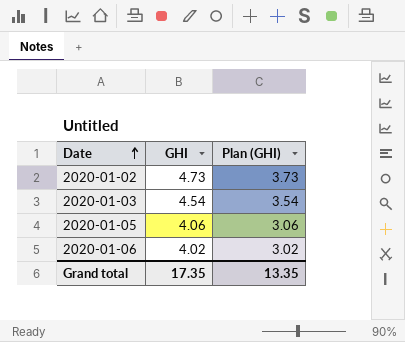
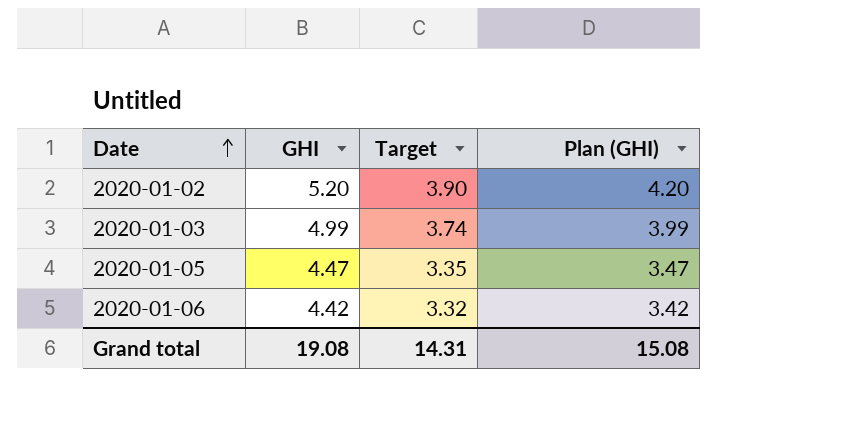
column Target | formula: none -> [GHI] * 0.75
2020-01-02 | GHI: 4.73 -> 5.20
2020-01-02 | Plan (GHI): 3.73 -> 4.20
2020-01-03 | GHI: 4.54 -> 4.99
2020-01-03 | Plan (GHI): 3.54 -> 3.99
2020-01-05 | GHI: 4.06 -> 4.47
2020-01-05 | Plan (GHI): 3.06 -> 3.47
2020-01-06 | GHI: 4.02 -> 4.42
2020-01-06 | Plan (GHI): 3.02 -> 3.42
Grand total | GHI: 17.35 -> 19.08
Grand total | Plan (GHI): 13.35 -> 15.08

